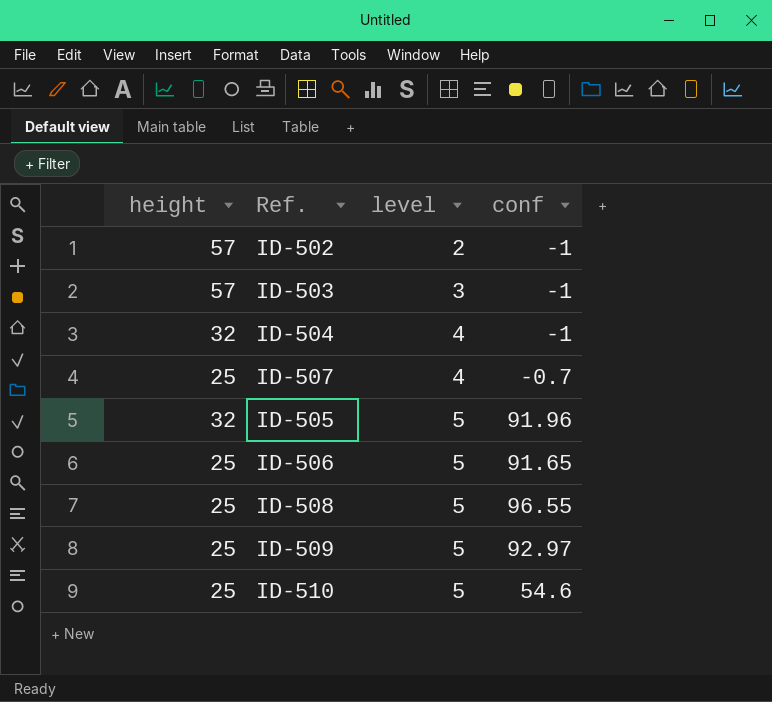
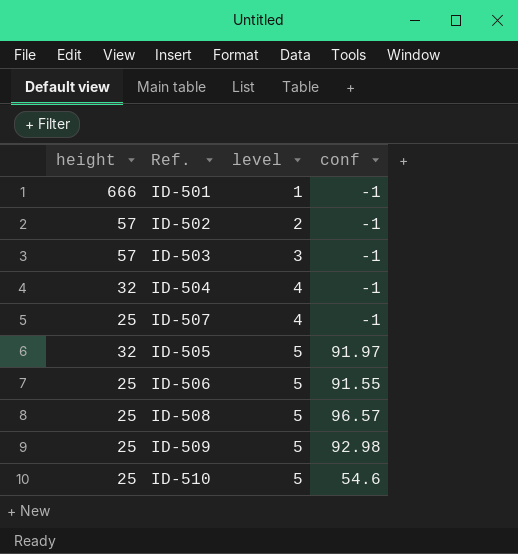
row ID-501: none -> 666 | 1 | -1
ID-507 | conf: -0.7 -> -1
ID-505 | conf: 91.96 -> 91.97
ID-506 | conf: 91.65 -> 91.55
ID-508 | conf: 96.55 -> 96.57
ID-509 | conf: 92.97 -> 92.98

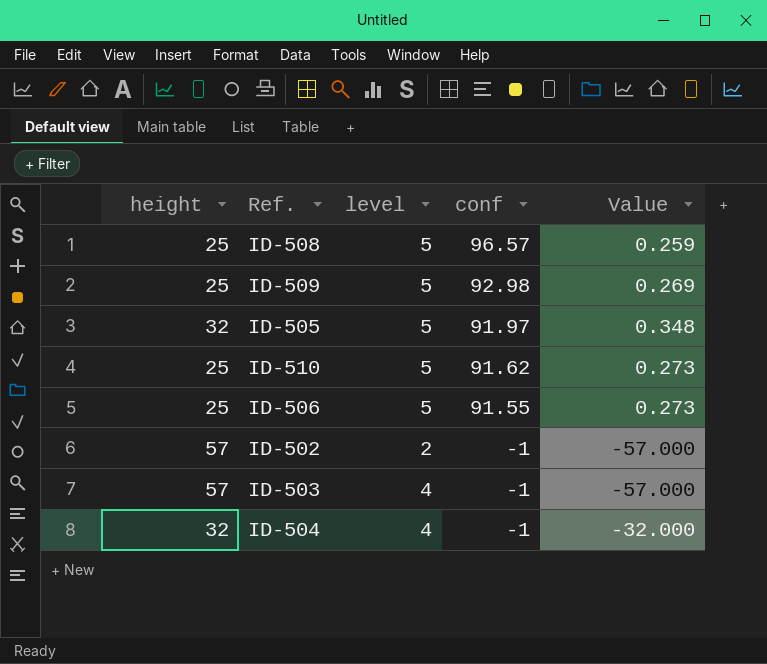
row order: level ascending -> conf descending
column Value | formula: none -> [height] / [conf]
row ID-501: 666 | 1 | -1 -> none
row ID-507: 25 | 4 | -1 -> none
ID-510 | conf: 54.6 -> 91.62
ID-503 | level: 3 -> 4

